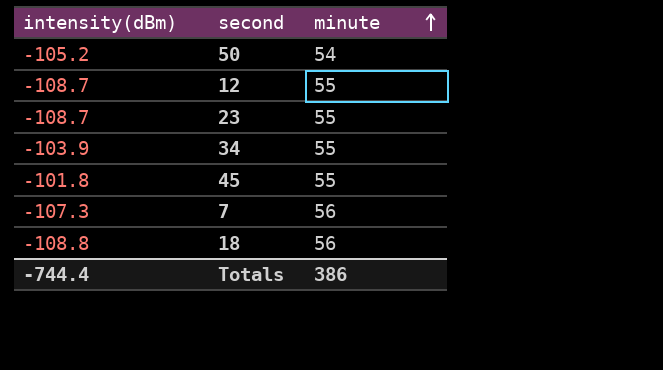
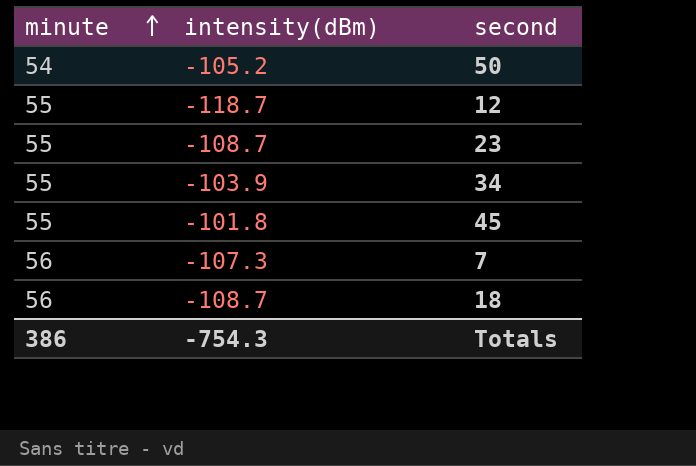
column minute | position: 3 -> 1
12 | intensity(dBm): -108.7 -> -118.7
18 | intensity(dBm): -108.8 -> -108.7
Totals | intensity(dBm): -744.4 -> -754.3

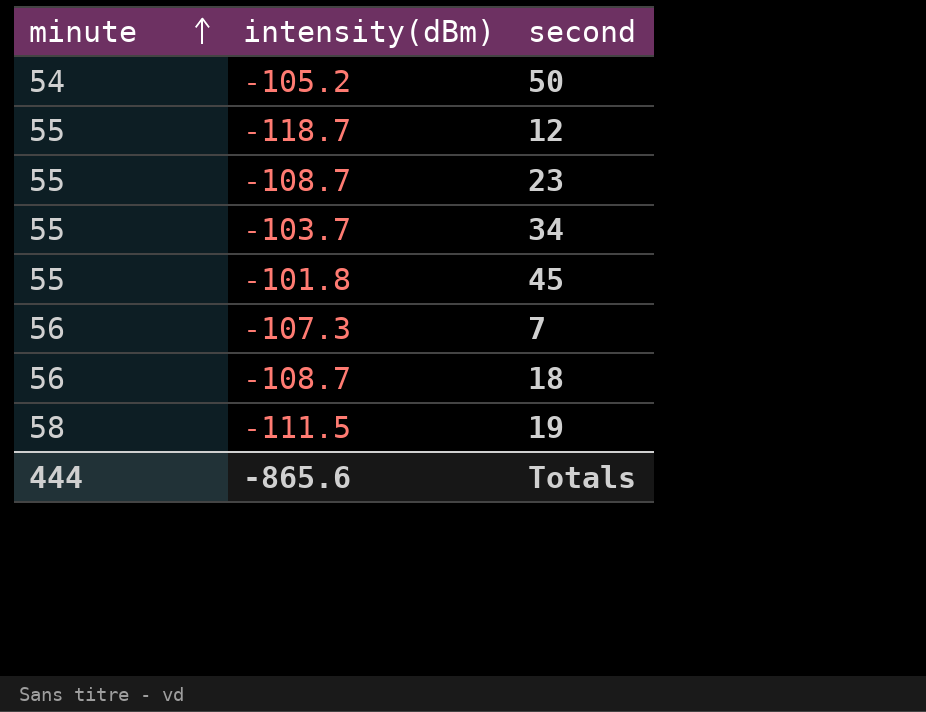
34 | intensity(dBm): -103.9 -> -103.7
row 19: none -> 58 | -111.5
Totals | minute: 386 -> 444
Totals | intensity(dBm): -754.3 -> -865.6

